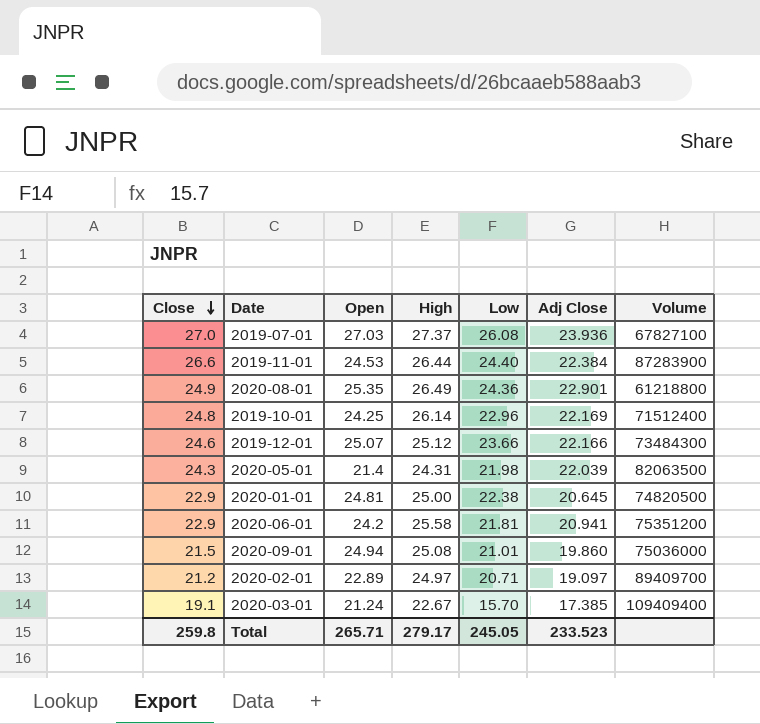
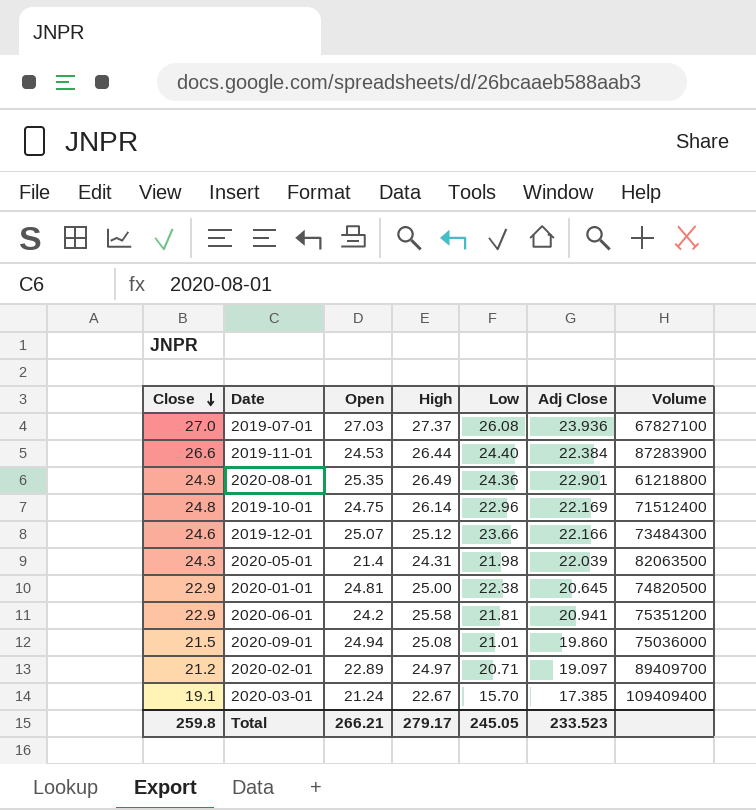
2019-10-01 | Open: 24.25 -> 24.75
Total | Open: 265.71 -> 266.21

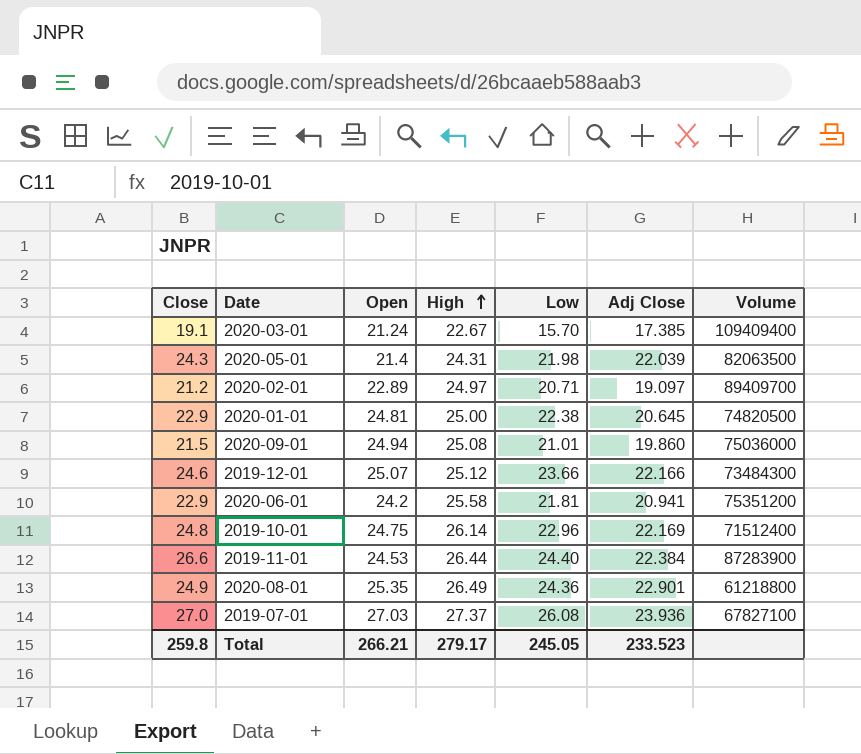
row order: Close descending -> High ascending

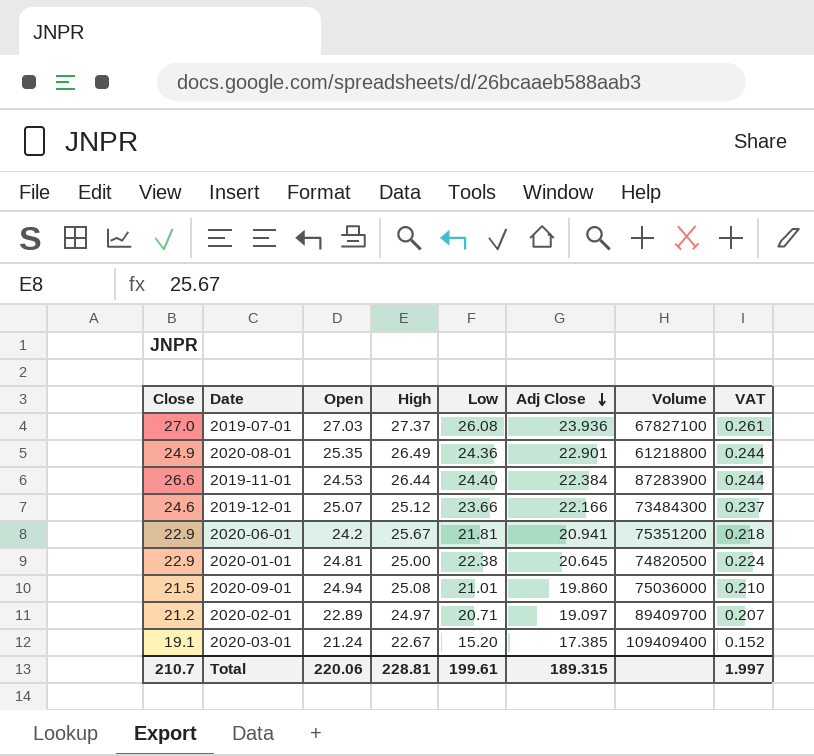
row order: High ascending -> Adj Close descending
column VAT | formula: none -> [Low] * 0.01
row 2020-05-01: 24.3 | 21.4 | 24.31 | 21.98 | 22.039 | 82063500 -> none
row 2019-10-01: 24.8 | 24.75 | 26.14 | 22.96 | 22.169 | 71512400 -> none
2020-06-01 | High: 25.58 -> 25.67
2020-03-01 | Low: 15.70 -> 15.20
Total | Close: 259.8 -> 210.7
Total | Open: 266.21 -> 220.06
Total | High: 279.17 -> 228.81
Total | Low: 245.05 -> 199.61
Total | Adj Close: 233.523 -> 189.315

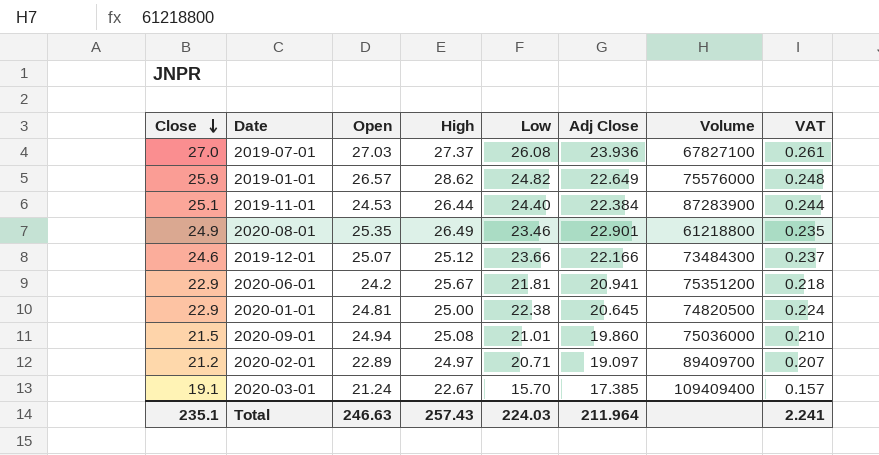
row order: Adj Close descending -> Close descending
row 2019-01-01: none -> 25.9 | 26.57 | 28.62 | 24.82 | 22.649 | 75576000 | 0.248
2019-11-01 | Close: 26.6 -> 25.1
2020-08-01 | Low: 24.36 -> 23.46
2020-08-01 | VAT: 0.244 -> 0.235
2020-03-01 | Low: 15.20 -> 15.70
2020-03-01 | VAT: 0.152 -> 0.157
Total | Close: 210.7 -> 235.1
Total | Open: 220.06 -> 246.63
Total | High: 228.81 -> 257.43
Total | Low: 199.61 -> 224.03
Total | Adj Close: 189.315 -> 211.964
Total | VAT: 1.997 -> 2.241

